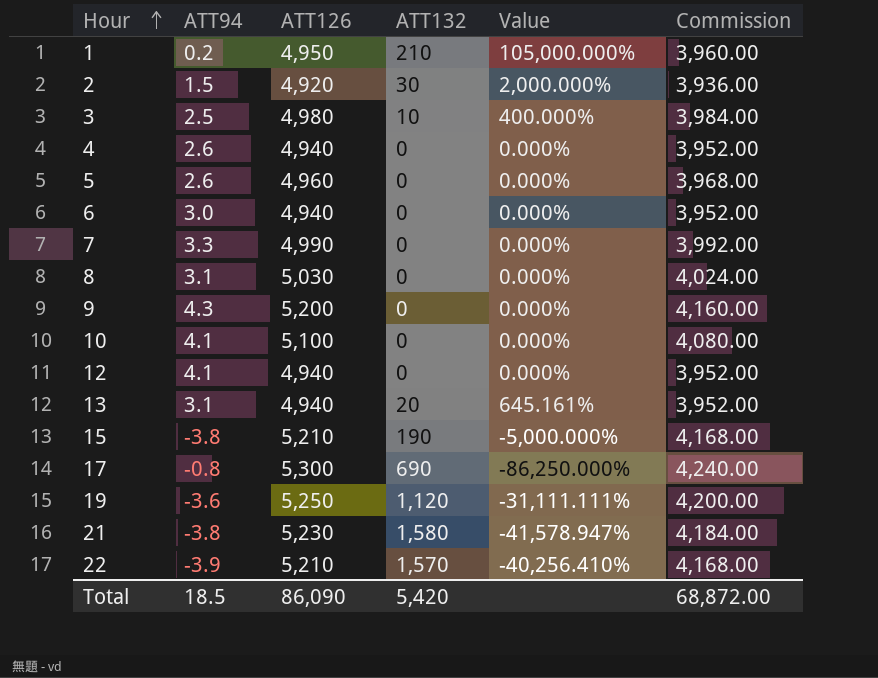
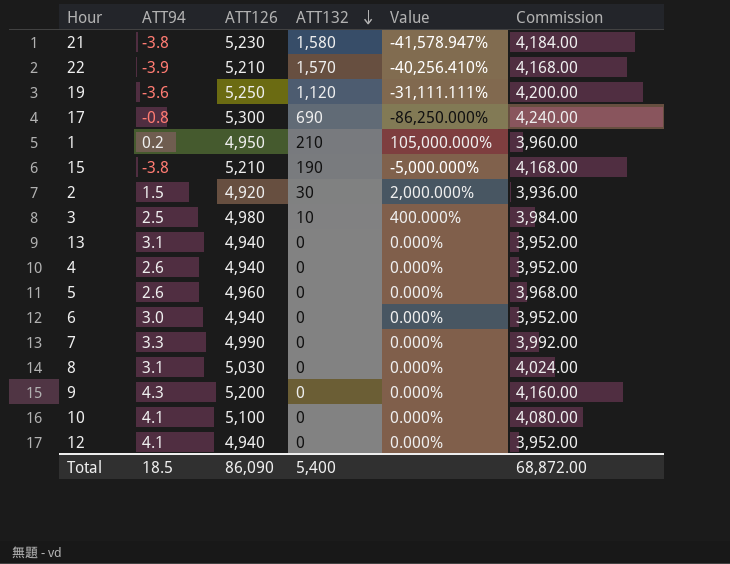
row order: Hour ascending -> ATT132 descending
13 | ATT132: 20 -> 0
13 | Value: 645.161% -> 0.000%
Total | ATT132: 5,420 -> 5,400

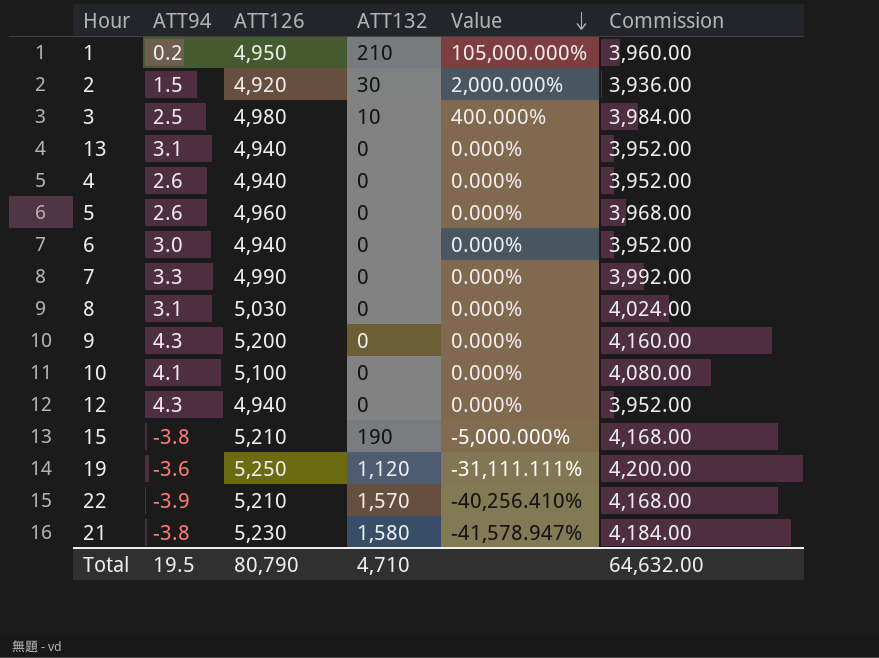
row order: ATT132 descending -> Value descending
row 17: -0.8 | 5,300 | 690 | -86,250.000% | 4,240.00 -> none
12 | ATT94: 4.1 -> 4.3
Total | ATT94: 18.5 -> 19.5
Total | ATT126: 86,090 -> 80,790
Total | ATT132: 5,400 -> 4,710
Total | Commission: 68,872.00 -> 64,632.00

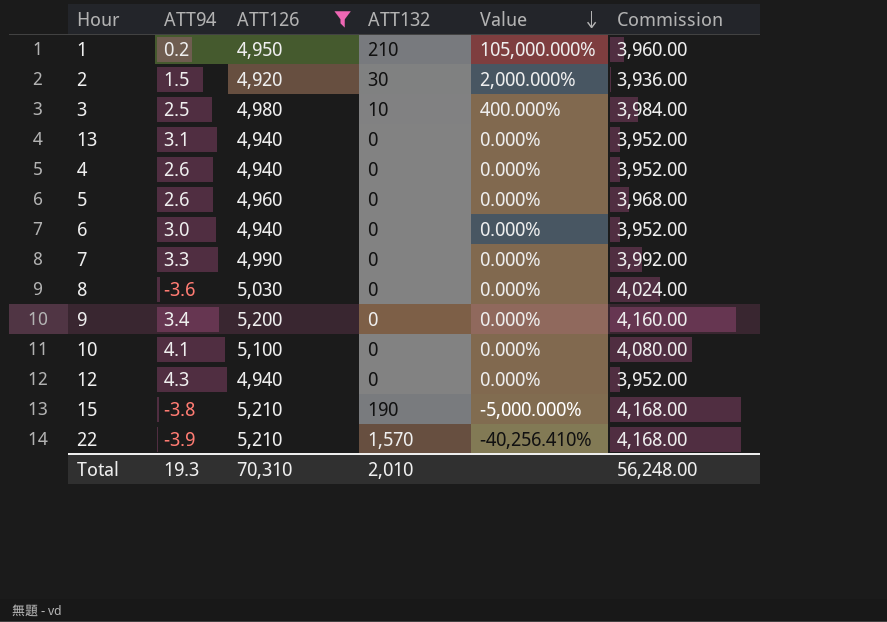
filter: none -> ATT126 <= 5,210
8 | ATT94: 3.1 -> -3.6
9 | ATT94: 4.3 -> 3.4
Total | ATT94: 19.5 -> 19.3
Total | ATT126: 80,790 -> 70,310
Total | ATT132: 4,710 -> 2,010
Total | Commission: 64,632.00 -> 56,248.00

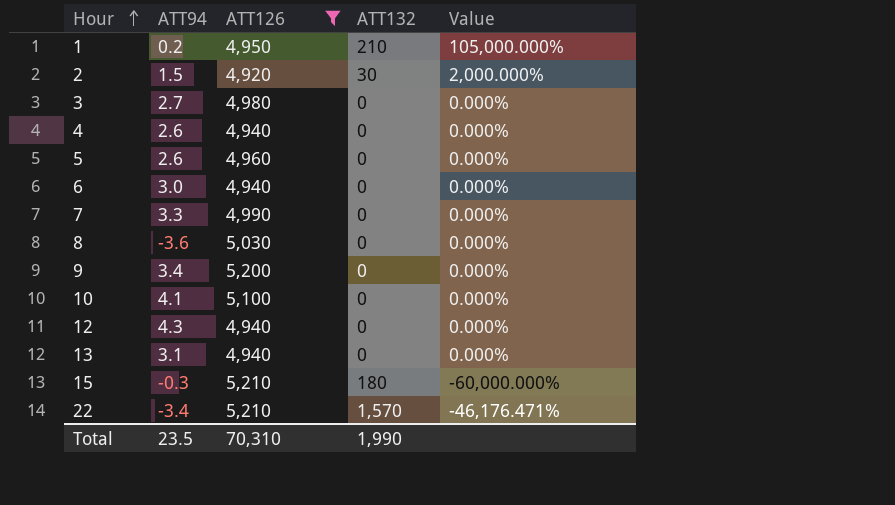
row order: Value descending -> Hour ascending
column Commission | formula: [ATT126] * 0.8 -> none
3 | ATT94: 2.5 -> 2.7
3 | ATT132: 10 -> 0
3 | Value: 400.000% -> 0.000%
15 | ATT94: -3.8 -> -0.3
15 | ATT132: 190 -> 180
15 | Value: -5,000.000% -> -60,000.000%
22 | ATT94: -3.9 -> -3.4
22 | Value: -40,256.410% -> -46,176.471%
Total | ATT94: 19.3 -> 23.5
Total | ATT132: 2,010 -> 1,990

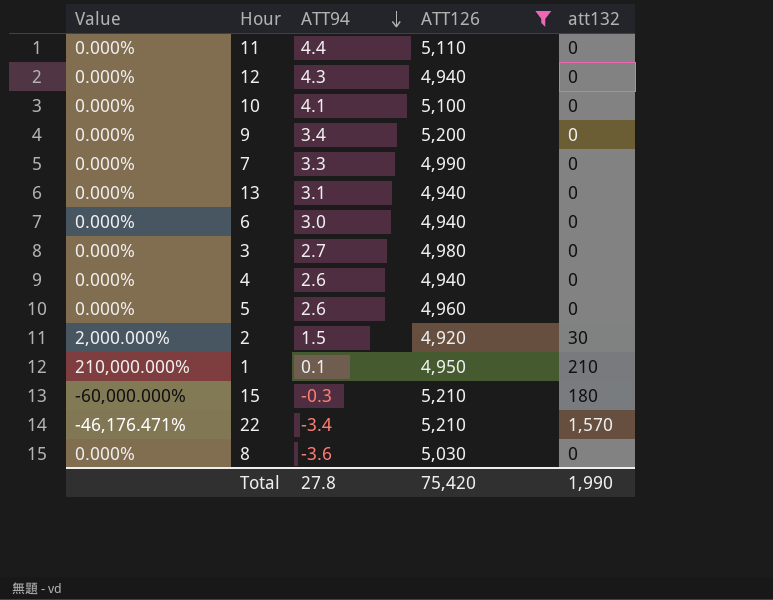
row order: Hour ascending -> ATT94 descending
column Value | position: 5 -> 1
column name: ATT132 -> att132
row 11: none -> 0.000% | 4.4 | 5,110 | 0
1 | Value: 105,000.000% -> 210,000.000%
1 | ATT94: 0.2 -> 0.1
Total | ATT94: 23.5 -> 27.8
Total | ATT126: 70,310 -> 75,420

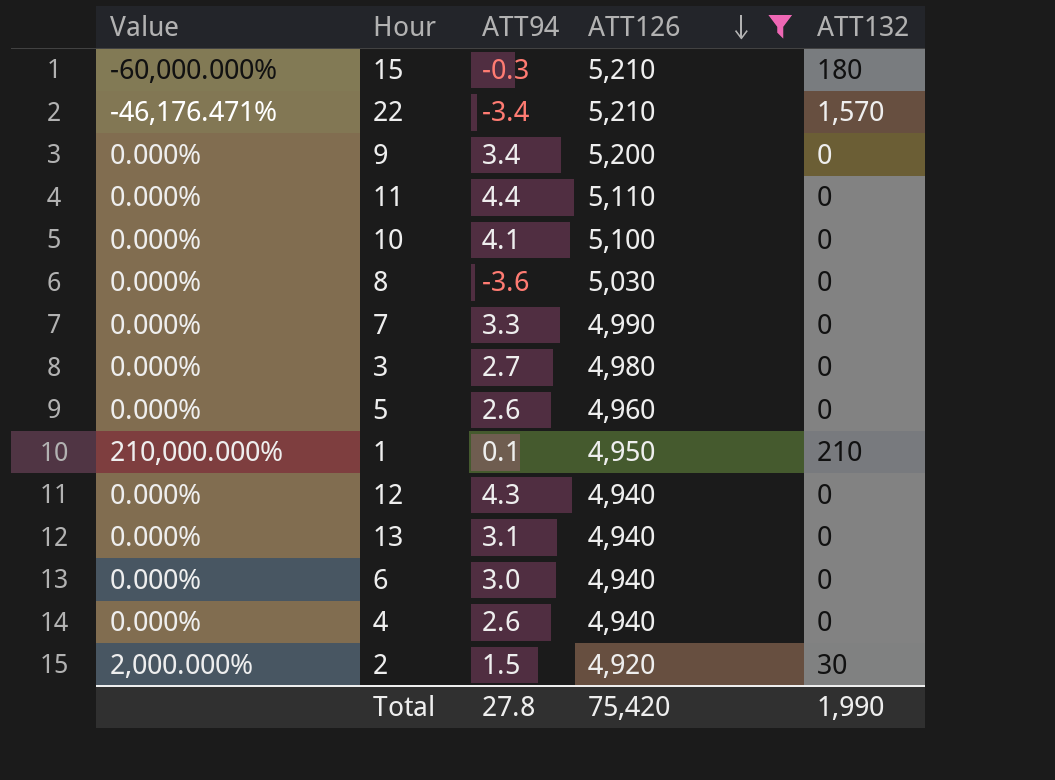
row order: ATT94 descending -> ATT126 descending
column name: att132 -> ATT132

